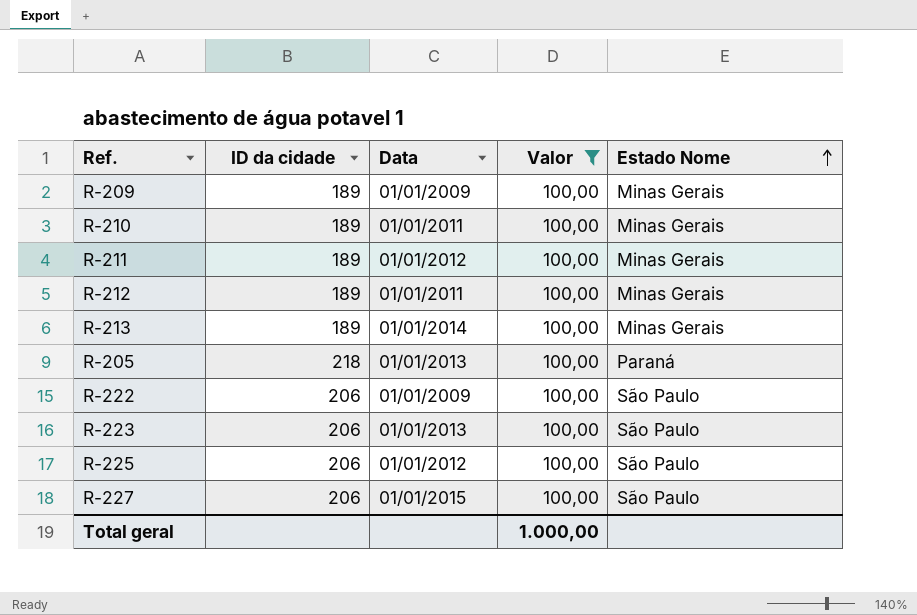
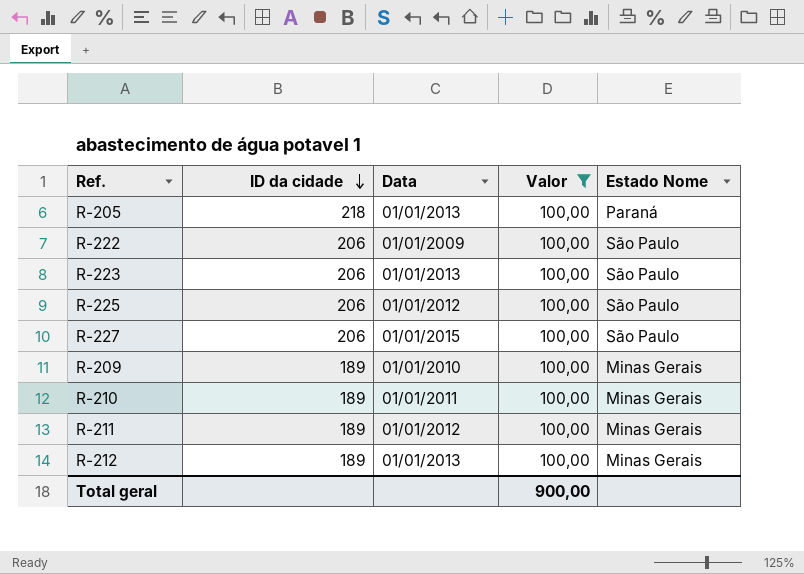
row order: Estado Nome ascending -> ID da cidade descending
row R-213: 189 | 01/01/2014 | 100,00 | Minas Gerais -> none
R-209 | Data: 01/01/2009 -> 01/01/2010
R-212 | Data: 01/01/2011 -> 01/01/2013
Total geral | Valor: 1.000,00 -> 900,00

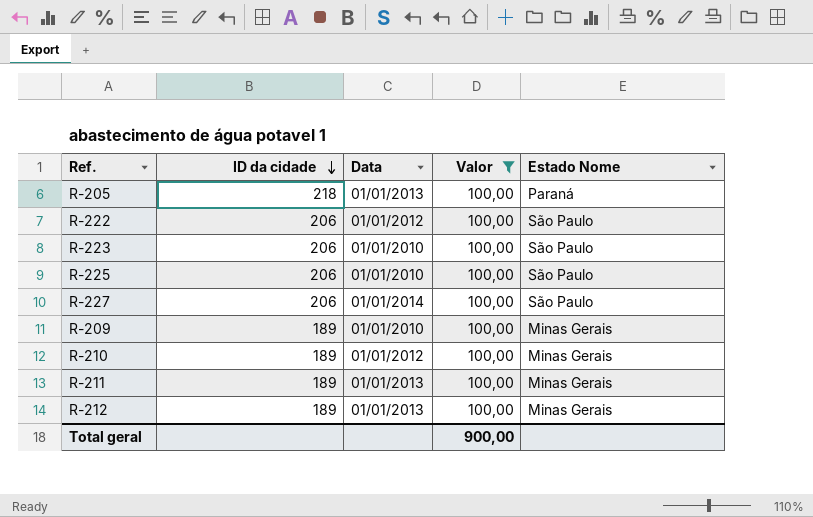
R-222 | Data: 01/01/2009 -> 01/01/2012
R-223 | Data: 01/01/2013 -> 01/01/2010
R-225 | Data: 01/01/2012 -> 01/01/2010
R-227 | Data: 01/01/2015 -> 01/01/2014
R-210 | Data: 01/01/2011 -> 01/01/2012
R-211 | Data: 01/01/2012 -> 01/01/2013

